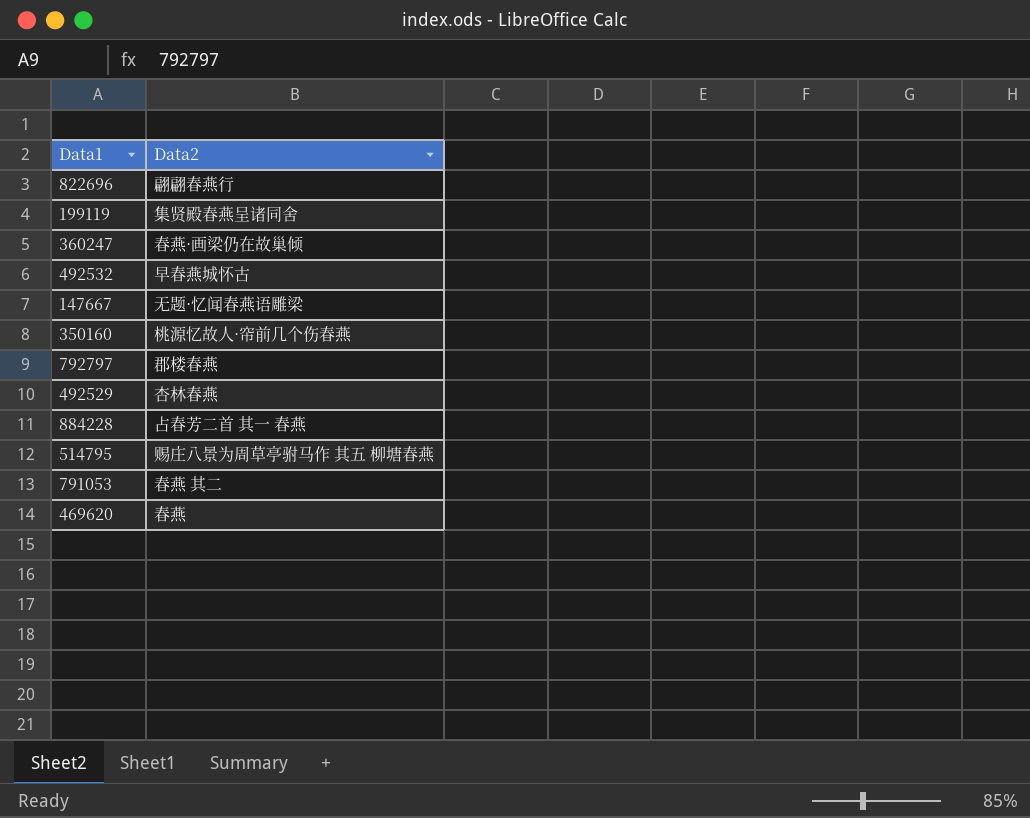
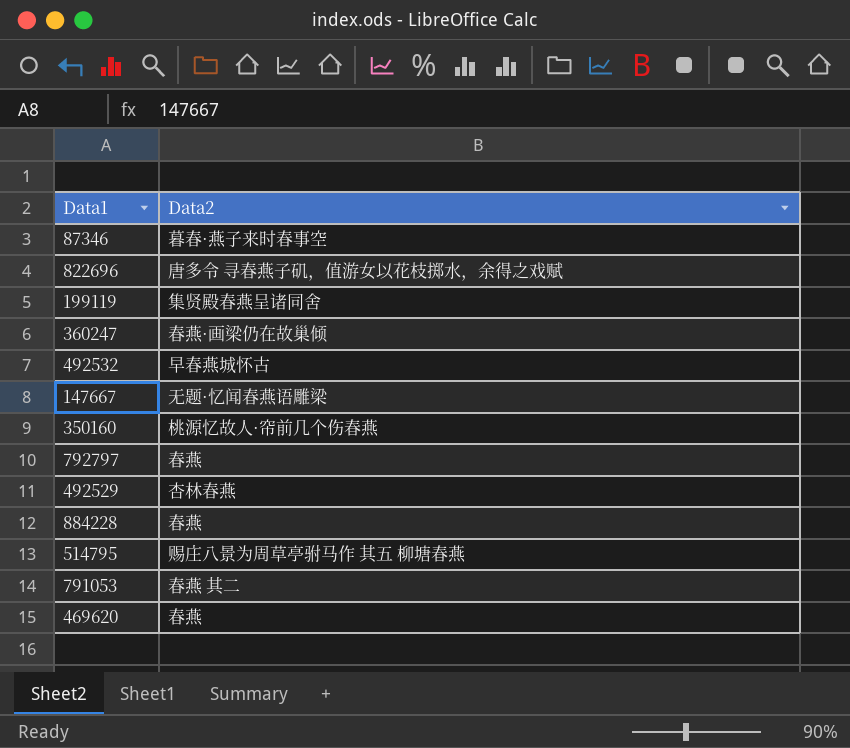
row 87346: none -> 暮春·燕子来时春事空
822696 | Data2: 翩翩春燕行 -> 唐多令 寻春燕子矶，值游女以花枝掷水，余得之戏赋
792797 | Data2: 郡楼春燕 -> 春燕
884228 | Data2: 占春芳二首 其一 春燕 -> 春燕

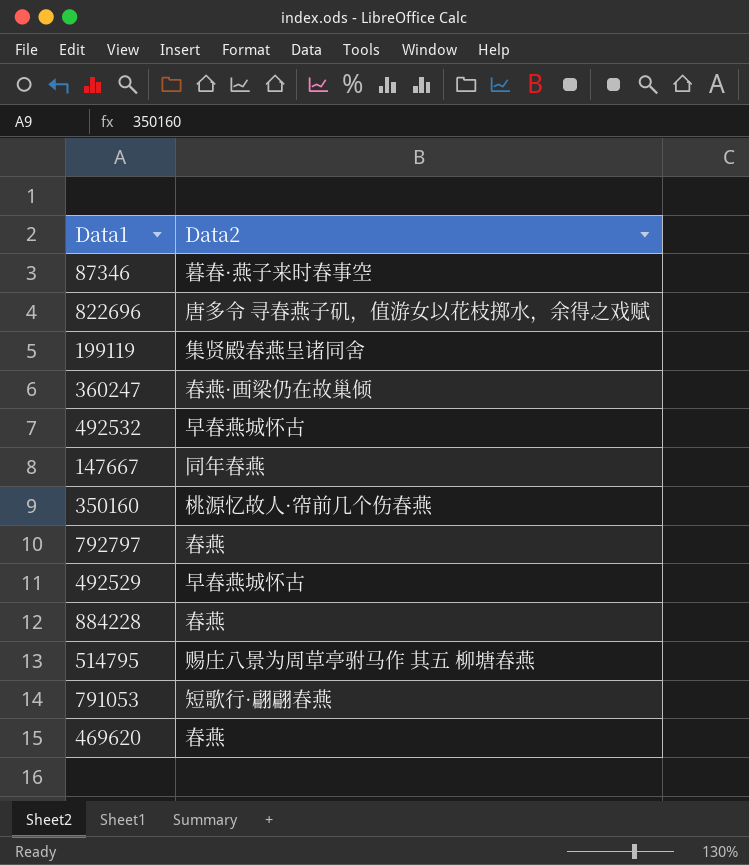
147667 | Data2: 无题·忆闻春燕语雕梁 -> 同年春燕
492529 | Data2: 杏林春燕 -> 早春燕城怀古
791053 | Data2: 春燕 其二 -> 短歌行·翩翩春燕

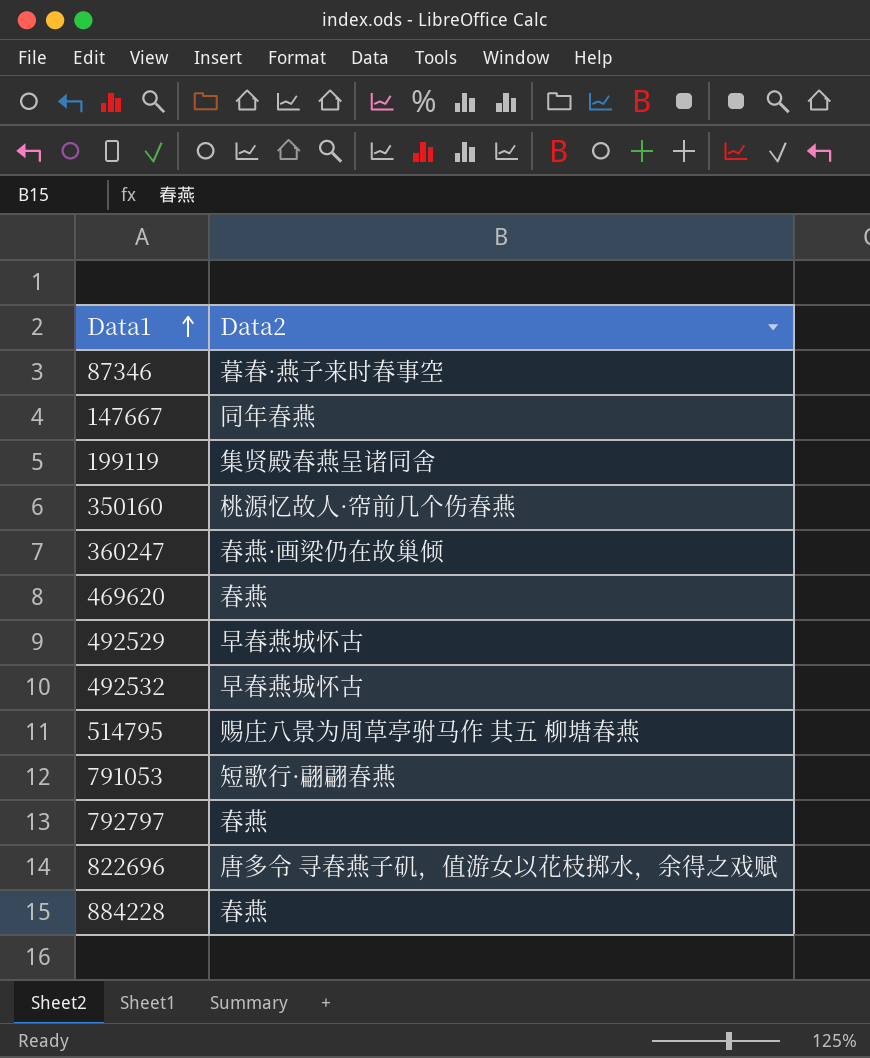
row order: none -> Data1 ascending

